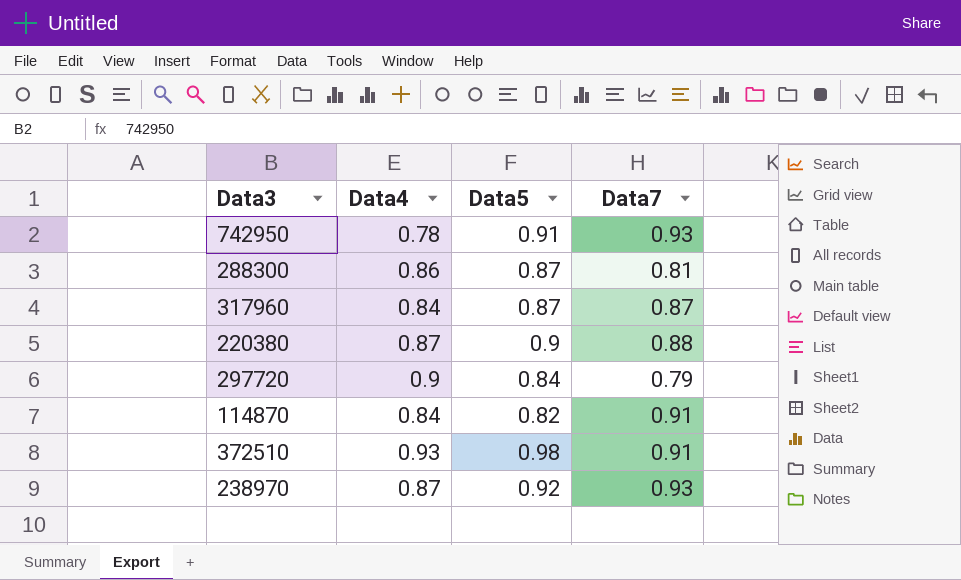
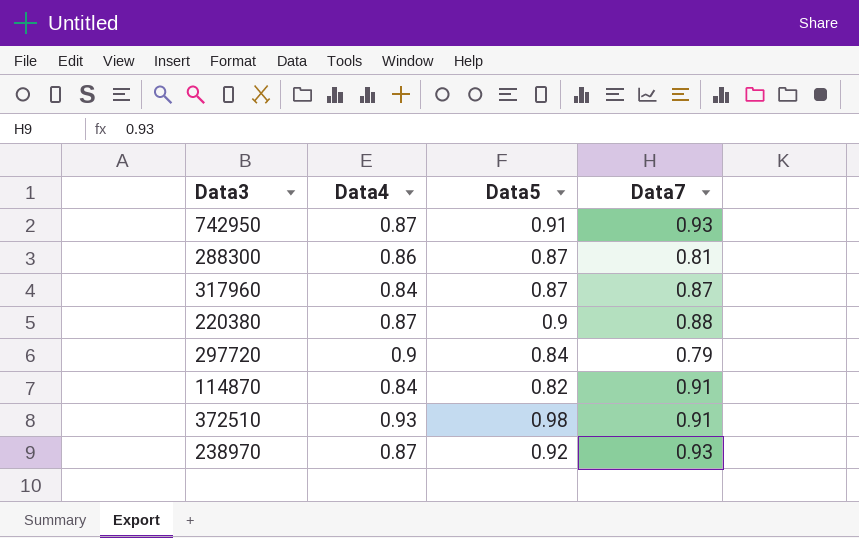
742950 | Data4: 0.78 -> 0.87

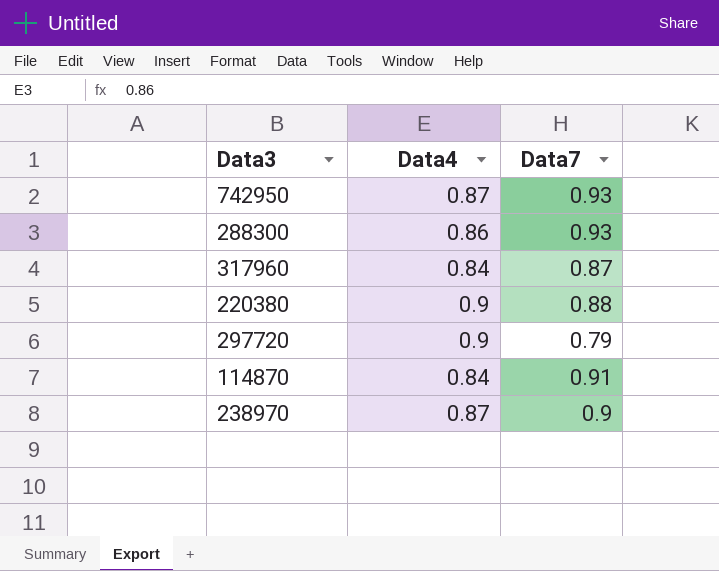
column Data5 | position: 3 -> none
row 372510: 0.93 | 0.98 | 0.91 -> none
288300 | Data7: 0.81 -> 0.93
220380 | Data4: 0.87 -> 0.9
238970 | Data7: 0.93 -> 0.9

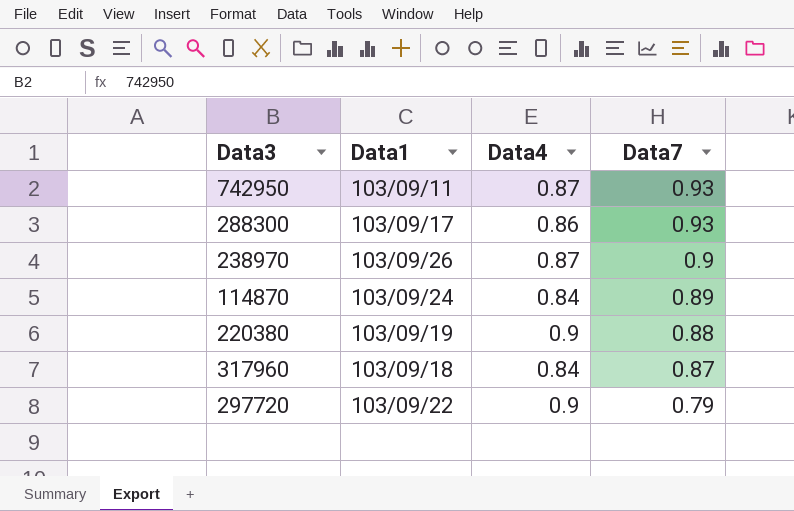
row order: none -> Data7 descending
column Data1 | position: none -> 2
114870 | Data7: 0.91 -> 0.89

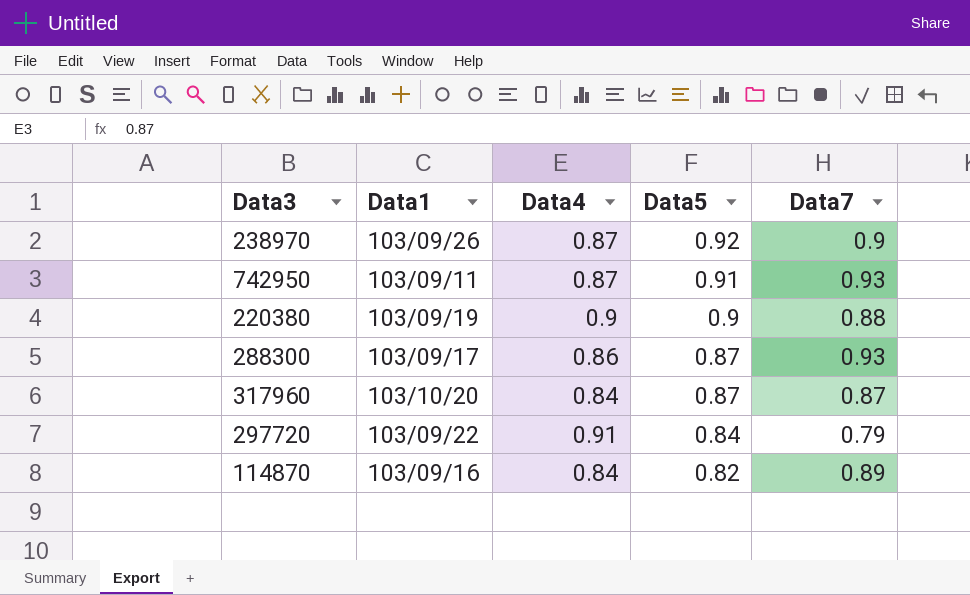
row order: Data7 descending -> Data5 descending
column Data5 | position: none -> 4
317960 | Data1: 103/09/18 -> 103/10/20
297720 | Data4: 0.9 -> 0.91
114870 | Data1: 103/09/24 -> 103/09/16

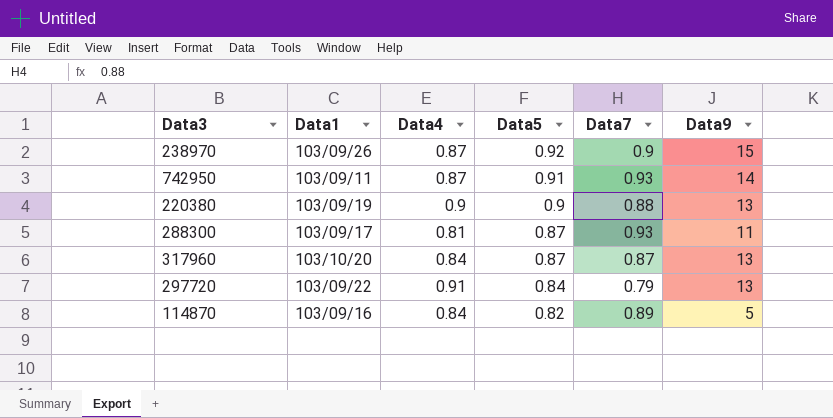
column Data9 | position: none -> 6
288300 | Data4: 0.86 -> 0.81

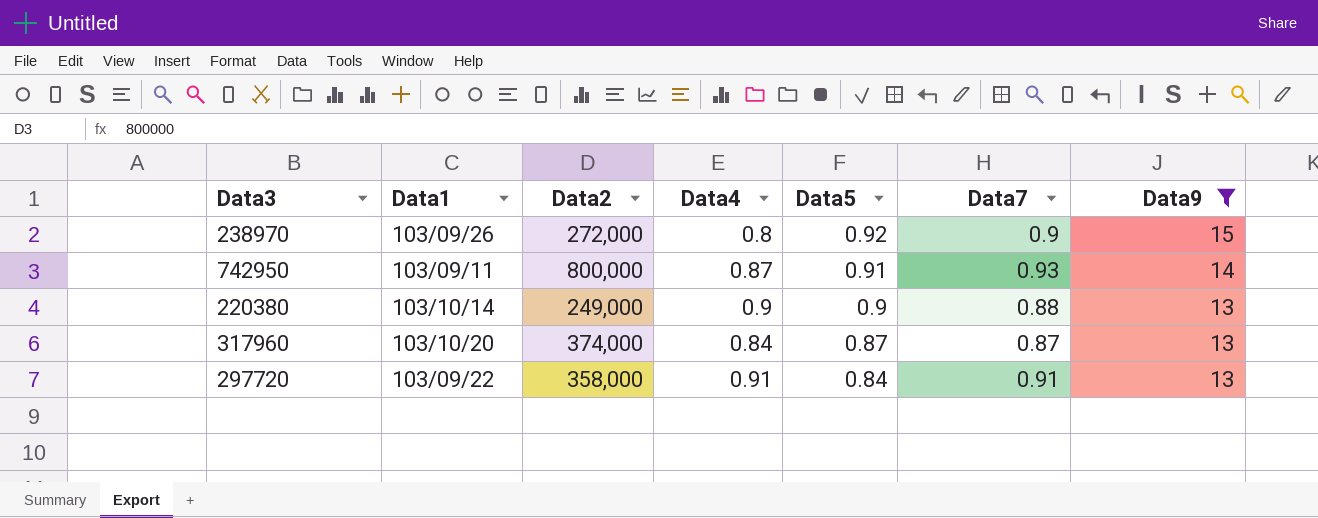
filter: none -> Data9 >= 13
column Data2 | position: none -> 3
238970 | Data4: 0.87 -> 0.8
220380 | Data1: 103/09/19 -> 103/10/14
297720 | Data7: 0.79 -> 0.91

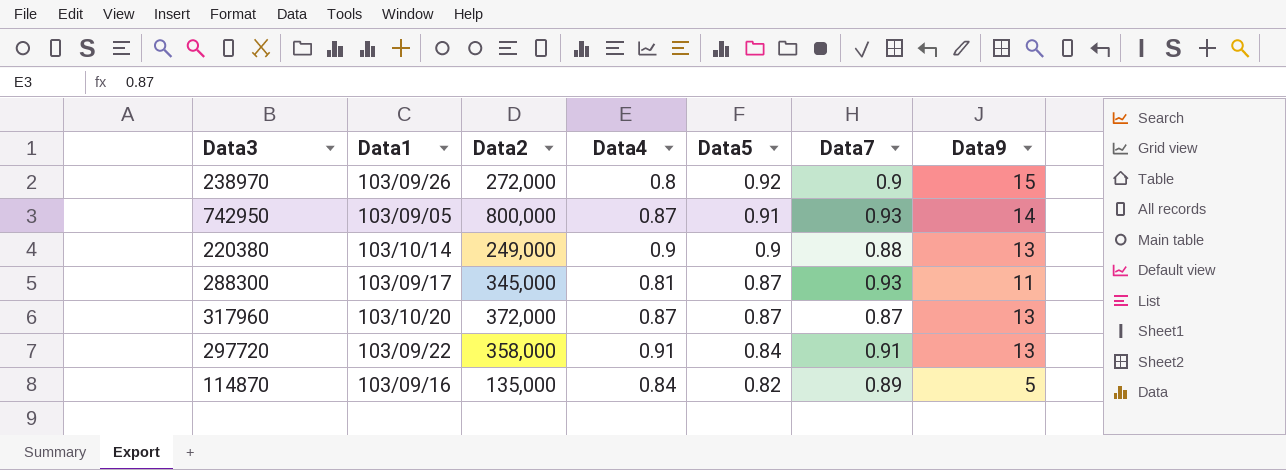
filter: Data9 >= 13 -> none
742950 | Data1: 103/09/11 -> 103/09/05
317960 | Data2: 374,000 -> 372,000
317960 | Data4: 0.84 -> 0.87

